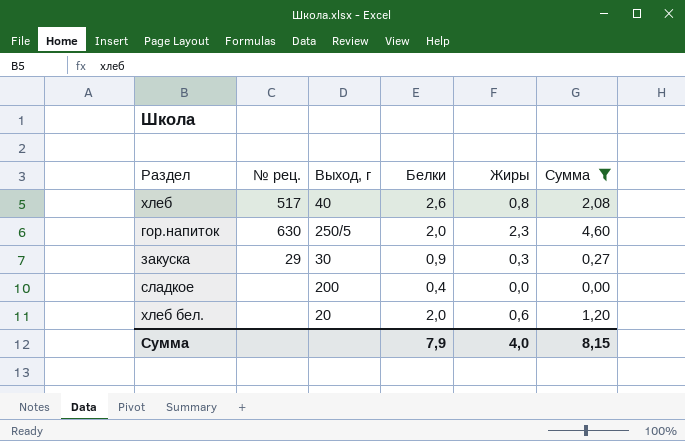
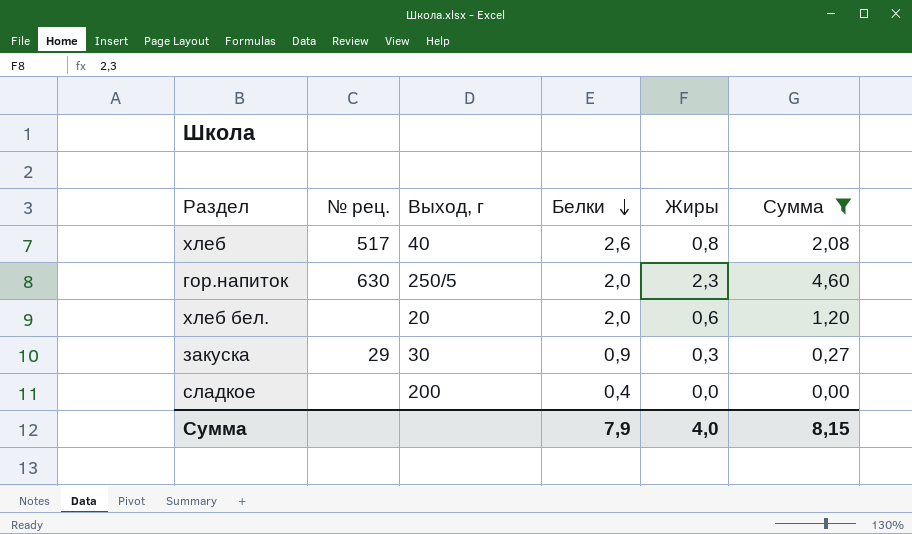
row order: none -> Белки descending

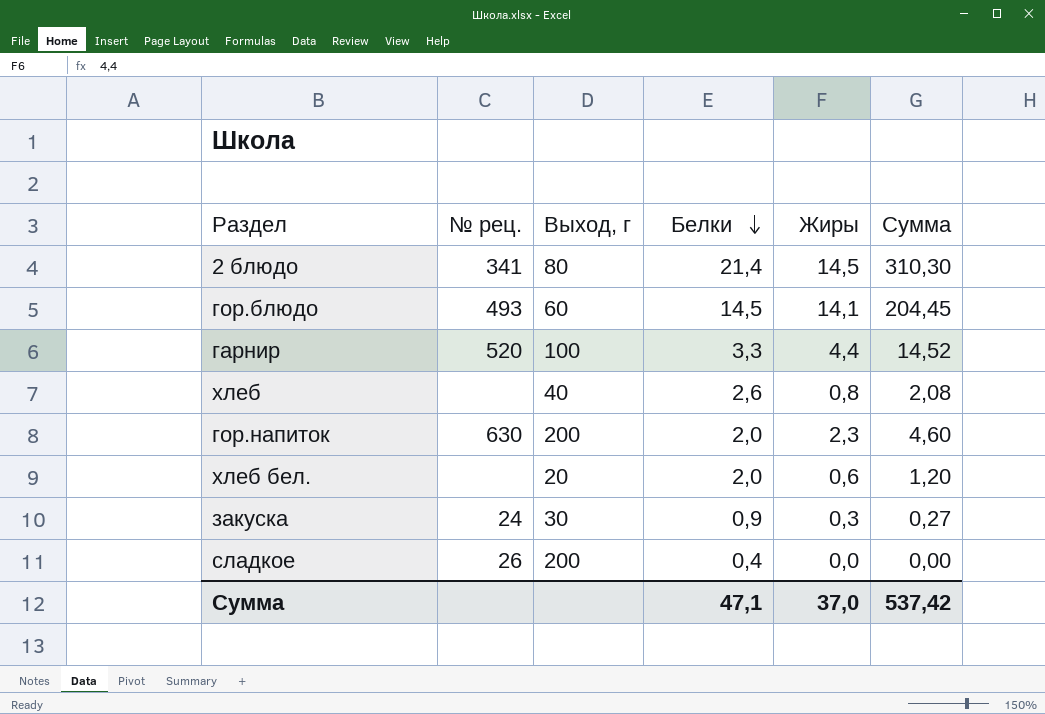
filter: Сумма <= 4,60 -> none
хлеб | № рец.: 517 -> none
гор.напиток | Выход, г: 250/5 -> 200
закуска | № рец.: 29 -> 24
сладкое | № рец.: none -> 26
Сумма | Белки: 7,9 -> 47,1
Сумма | Жиры: 4,0 -> 37,0
Сумма | Сумма: 8,15 -> 537,42

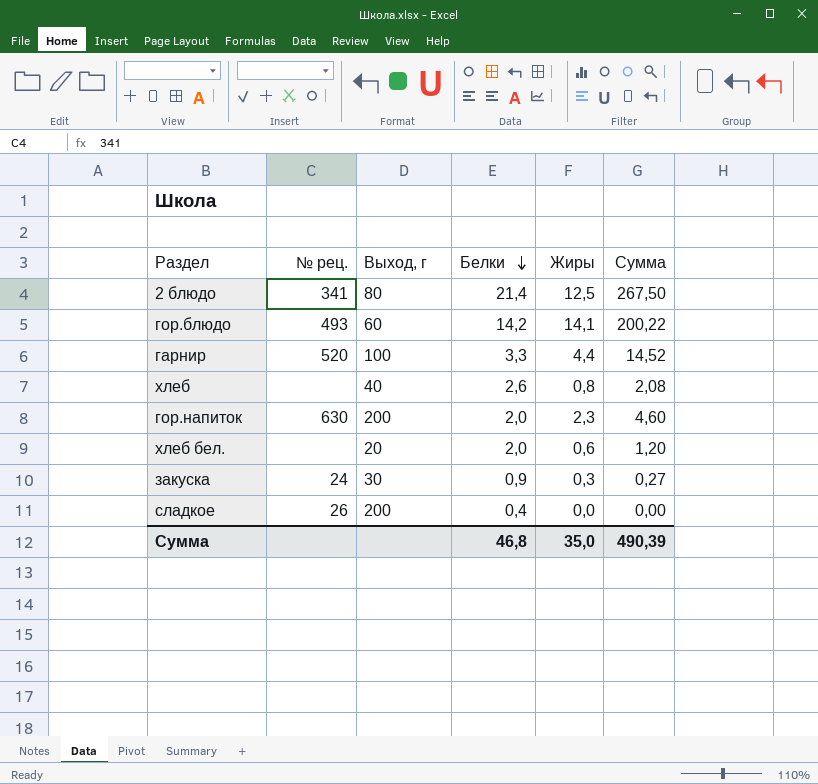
2 блюдо | Жиры: 14,5 -> 12,5
2 блюдо | Сумма: 310,30 -> 267,50
гор.блюдо | Белки: 14,5 -> 14,2
гор.блюдо | Сумма: 204,45 -> 200,22
Сумма | Белки: 47,1 -> 46,8
Сумма | Жиры: 37,0 -> 35,0
Сумма | Сумма: 537,42 -> 490,39

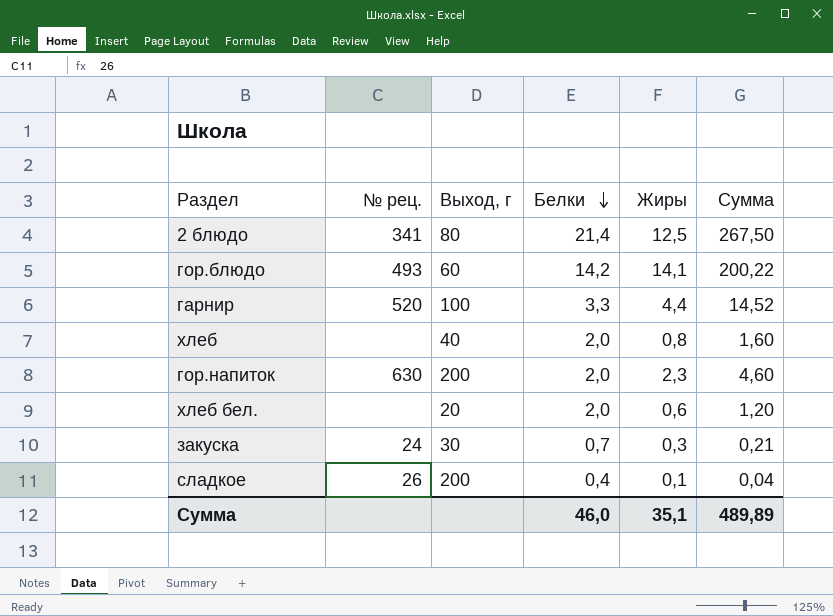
хлеб | Белки: 2,6 -> 2,0
хлеб | Сумма: 2,08 -> 1,60
закуска | Белки: 0,9 -> 0,7
закуска | Сумма: 0,27 -> 0,21
сладкое | Жиры: 0,0 -> 0,1
сладкое | Сумма: 0,00 -> 0,04
Сумма | Белки: 46,8 -> 46,0
Сумма | Жиры: 35,0 -> 35,1
Сумма | Сумма: 490,39 -> 489,89

